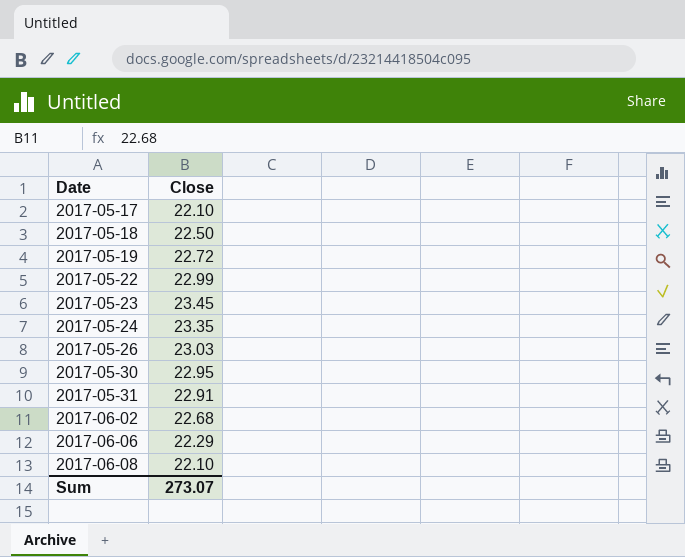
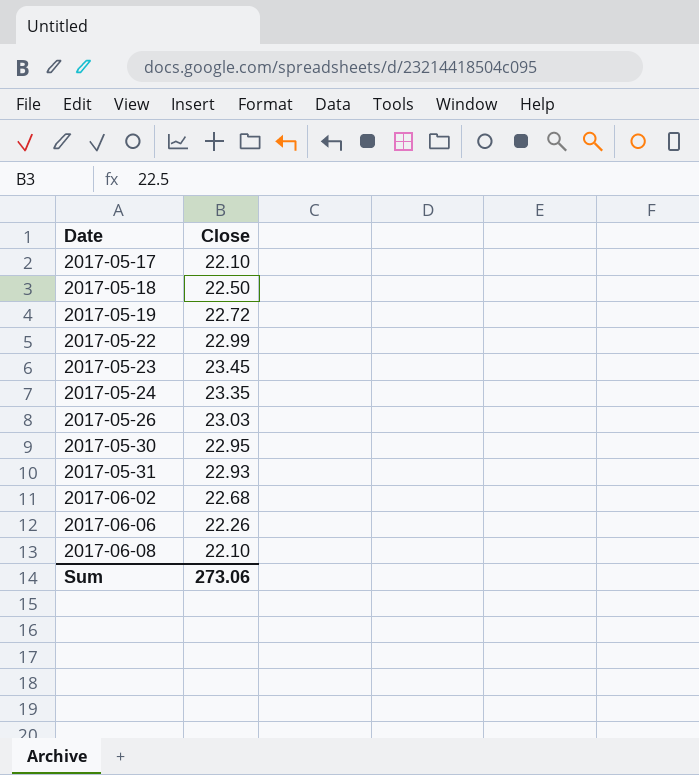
2017-05-31 | Close: 22.91 -> 22.93
2017-06-06 | Close: 22.29 -> 22.26
Sum | Close: 273.07 -> 273.06

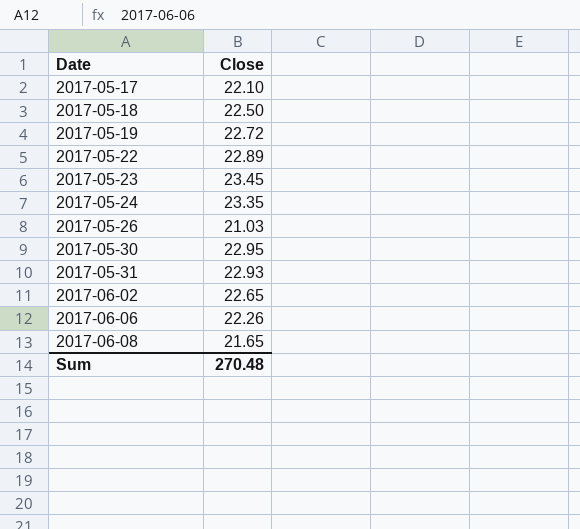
2017-05-22 | Close: 22.99 -> 22.89
2017-05-26 | Close: 23.03 -> 21.03
2017-06-02 | Close: 22.68 -> 22.65
2017-06-08 | Close: 22.10 -> 21.65
Sum | Close: 273.06 -> 270.48

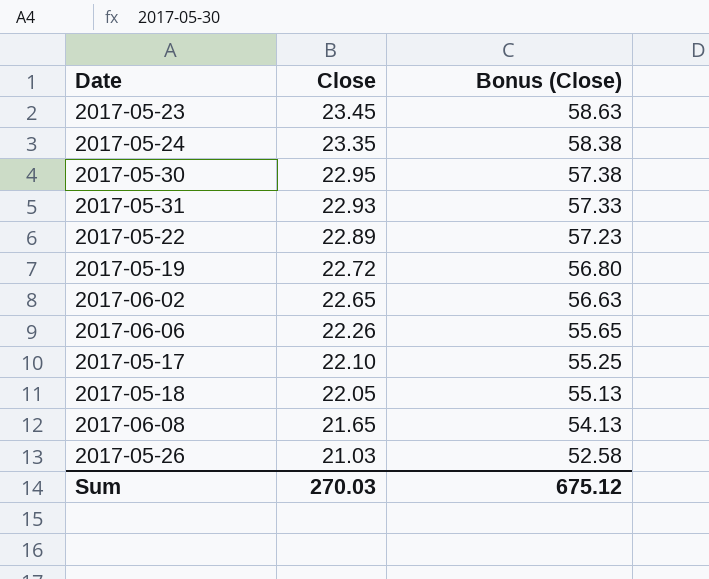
row order: Date ascending -> Close descending
column Bonus (Close) | formula: none -> [Close] * 2.5
2017-05-18 | Close: 22.50 -> 22.05
Sum | Close: 270.48 -> 270.03

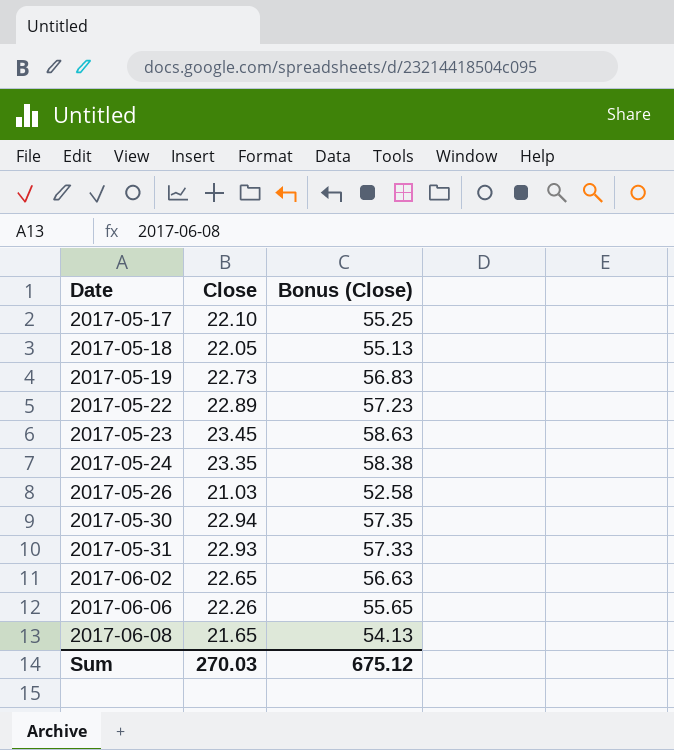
row order: Close descending -> Date ascending
2017-05-19 | Close: 22.72 -> 22.73
2017-05-19 | Bonus (Close): 56.80 -> 56.83
2017-05-30 | Close: 22.95 -> 22.94
2017-05-30 | Bonus (Close): 57.38 -> 57.35

